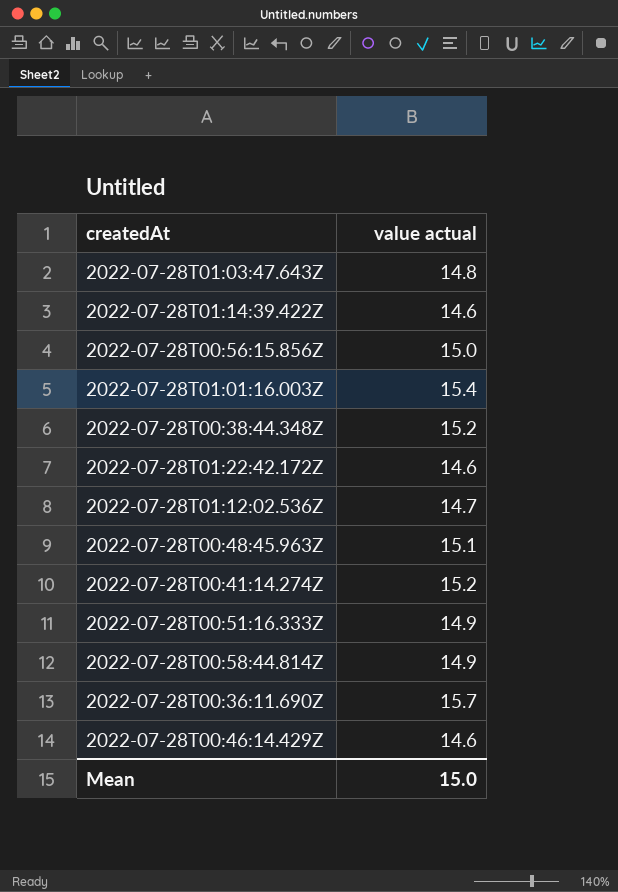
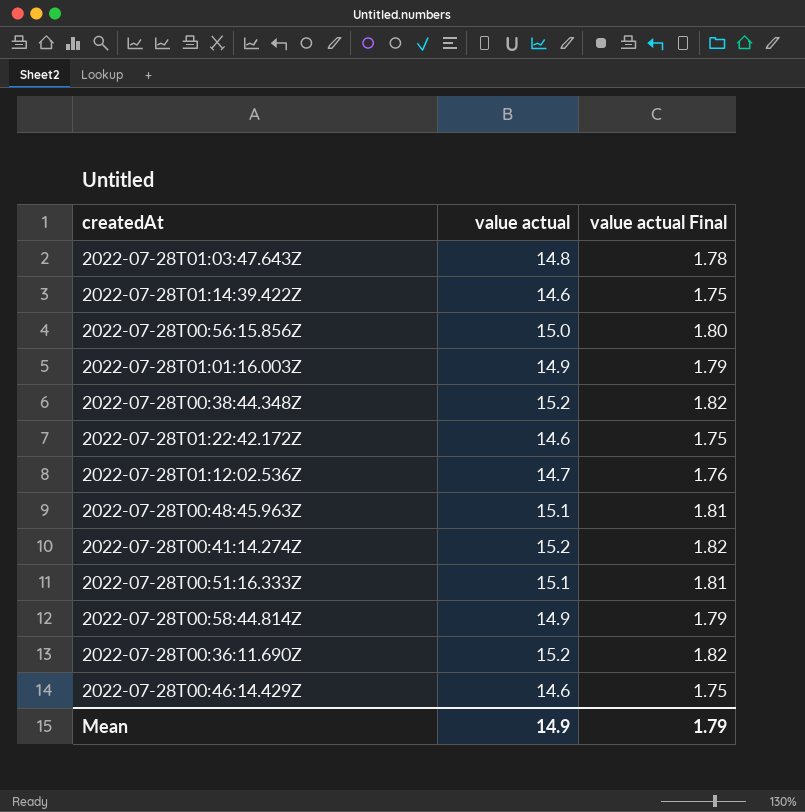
column value actual Final | formula: none -> [value actual] * 0.12
2022-07-28T01:01:16.003Z | value actual: 15.4 -> 14.9
2022-07-28T00:51:16.333Z | value actual: 14.9 -> 15.1
2022-07-28T00:36:11.690Z | value actual: 15.7 -> 15.2
Mean | value actual: 15.0 -> 14.9

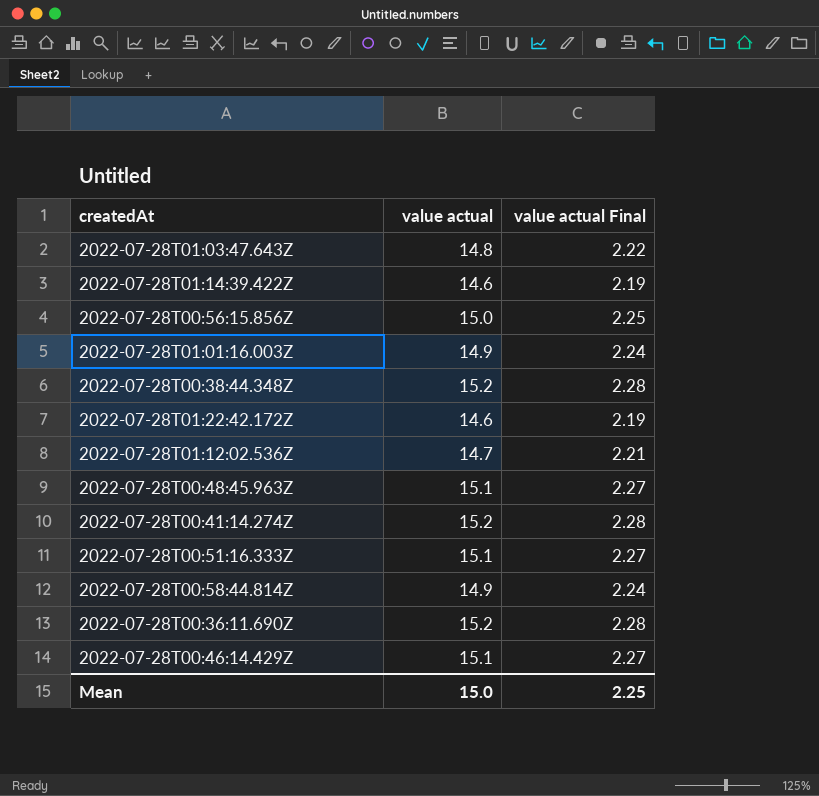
column value actual Final | formula: [value actual] * 0.12 -> [value actual] * 0.15
2022-07-28T00:46:14.429Z | value actual: 14.6 -> 15.1
Mean | value actual: 14.9 -> 15.0
Mean | value actual Final: 1.79 -> 2.25

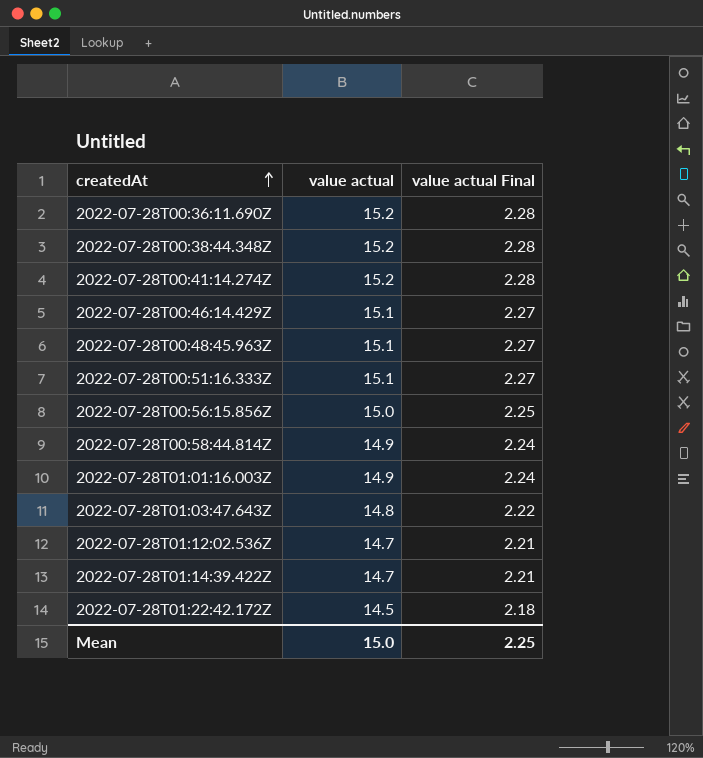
row order: none -> createdAt ascending
2022-07-28T01:14:39.422Z | value actual: 14.6 -> 14.7
2022-07-28T01:14:39.422Z | value actual Final: 2.19 -> 2.21
2022-07-28T01:22:42.172Z | value actual: 14.6 -> 14.5
2022-07-28T01:22:42.172Z | value actual Final: 2.19 -> 2.18

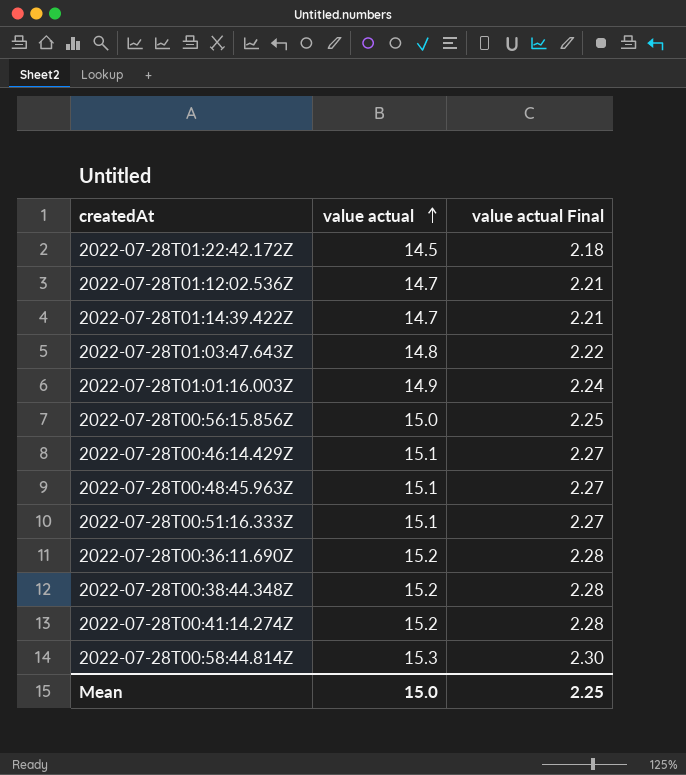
row order: createdAt ascending -> value actual ascending
2022-07-28T00:58:44.814Z | value actual: 14.9 -> 15.3
2022-07-28T00:58:44.814Z | value actual Final: 2.24 -> 2.30

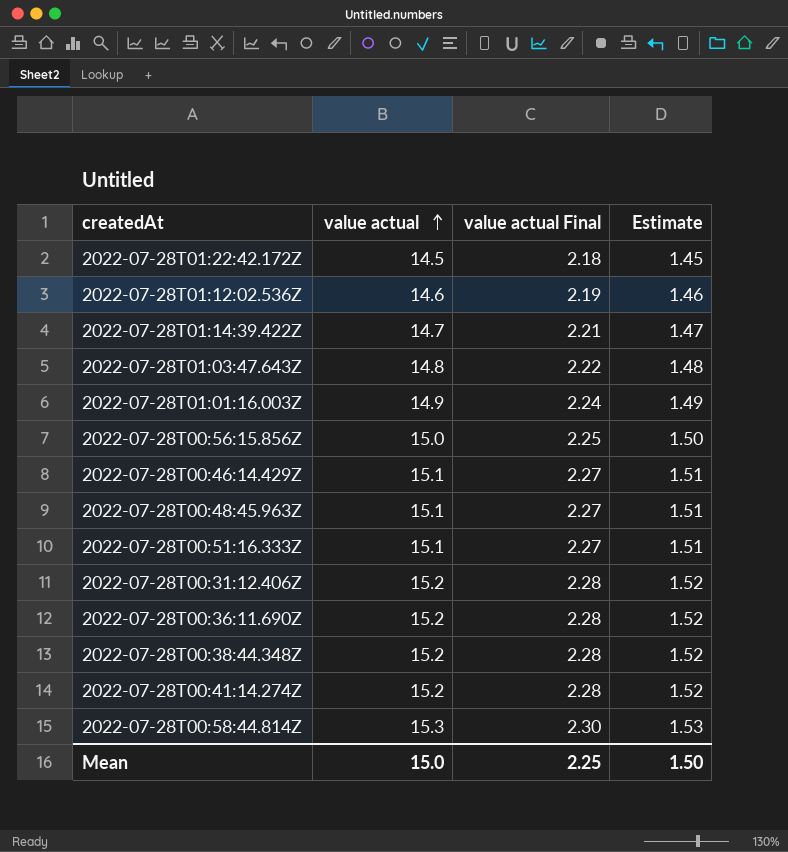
column Estimate | formula: none -> [value actual] * 0.1
2022-07-28T01:12:02.536Z | value actual: 14.7 -> 14.6
2022-07-28T01:12:02.536Z | value actual Final: 2.21 -> 2.19
row 2022-07-28T00:31:12.406Z: none -> 15.2 | 2.28 | 1.52

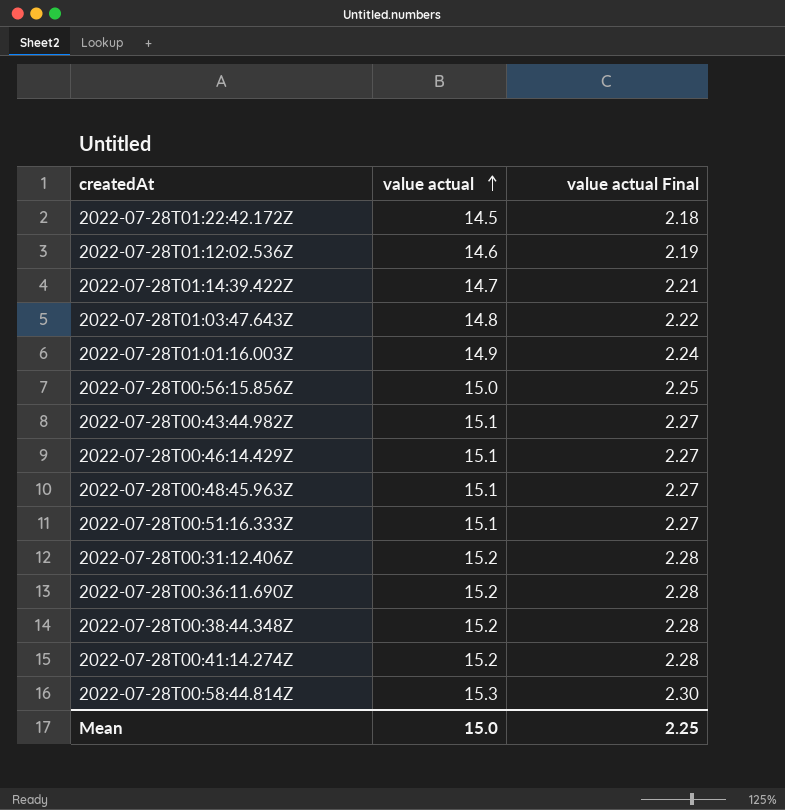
column Estimate | formula: [value actual] * 0.1 -> none
row 2022-07-28T00:43:44.982Z: none -> 15.1 | 2.27

